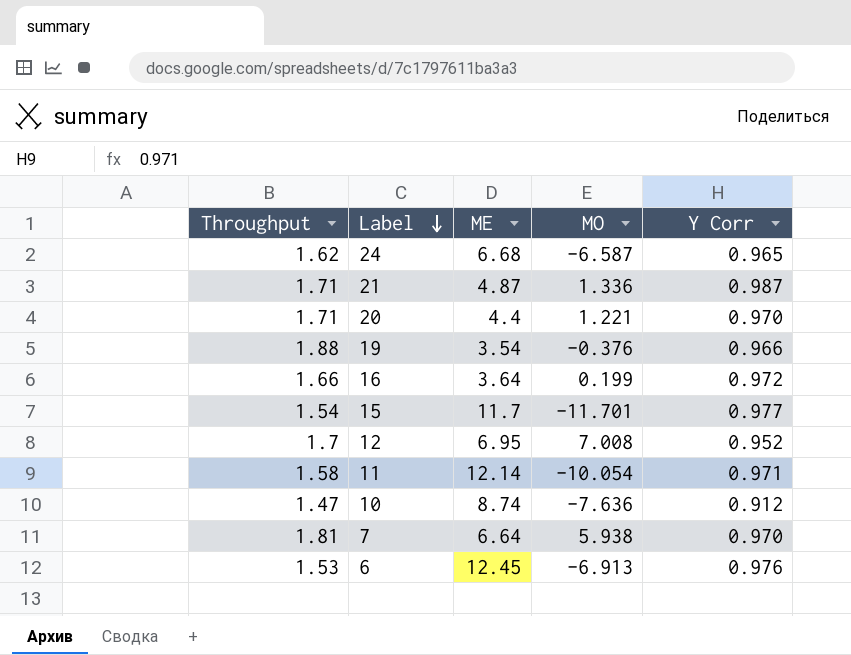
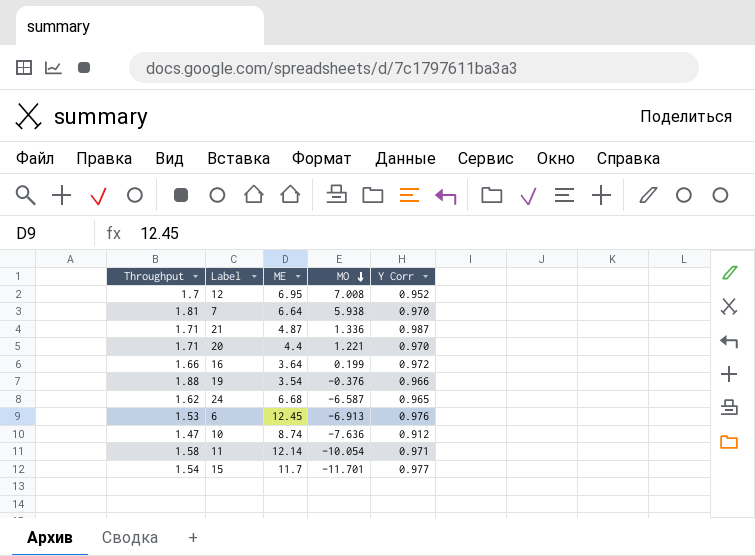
row order: Label descending -> MO descending

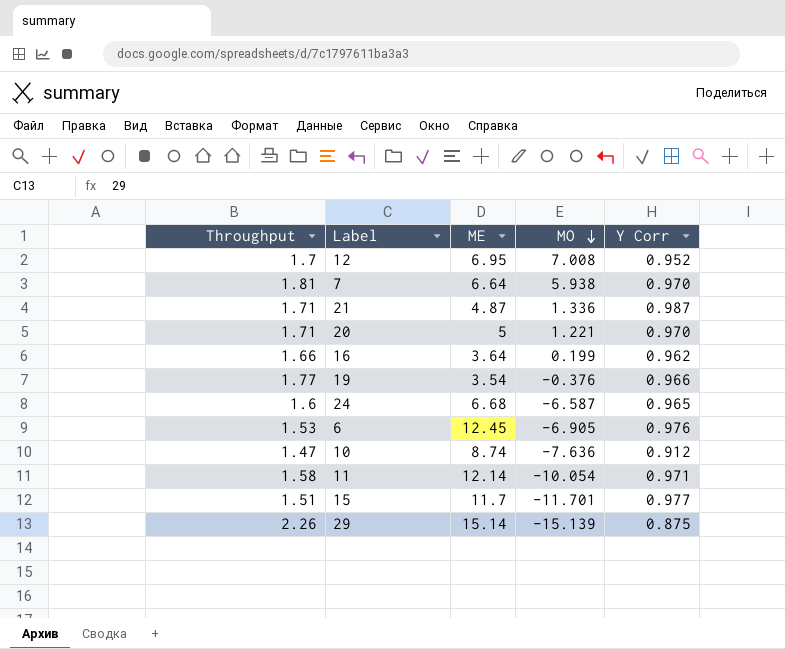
20 | ME: 4.4 -> 5
16 | Y Corr: 0.972 -> 0.962
19 | Throughput: 1.88 -> 1.77
24 | Throughput: 1.62 -> 1.6
6 | MO: -6.913 -> -6.905
15 | Throughput: 1.54 -> 1.51
row 29: none -> 2.26 | 15.14 | -15.139 | 0.875

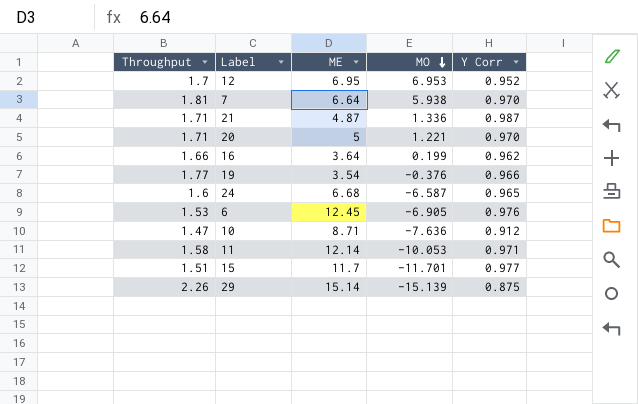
12 | MO: 7.008 -> 6.953
10 | ME: 8.74 -> 8.71
11 | MO: -10.054 -> -10.053

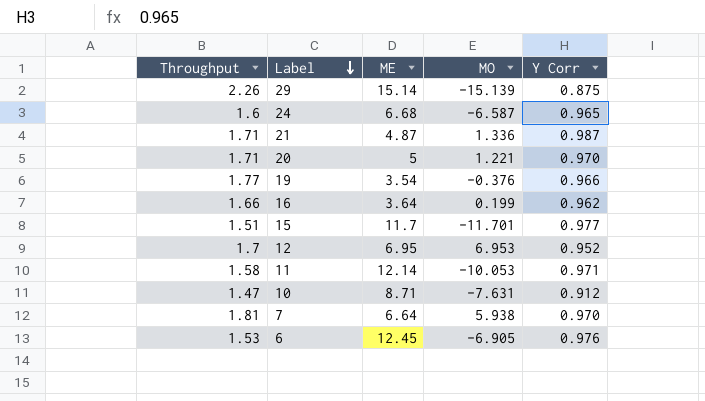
row order: MO descending -> Label descending
10 | MO: -7.636 -> -7.631

